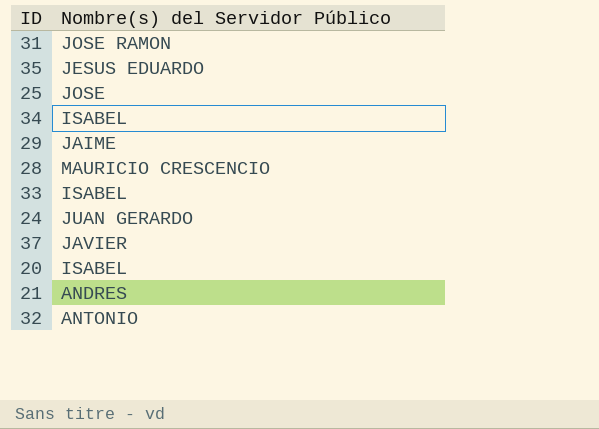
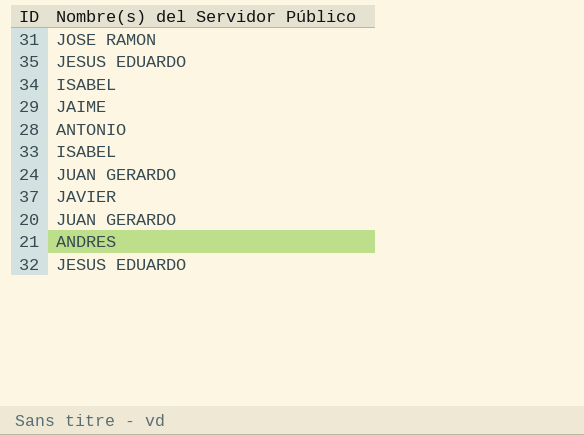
row 25: JOSE -> none
28 | Nombre(s) del Servidor Público: MAURICIO CRESCENCIO -> ANTONIO
20 | Nombre(s) del Servidor Público: ISABEL -> JUAN GERARDO
32 | Nombre(s) del Servidor Público: ANTONIO -> JESUS EDUARDO

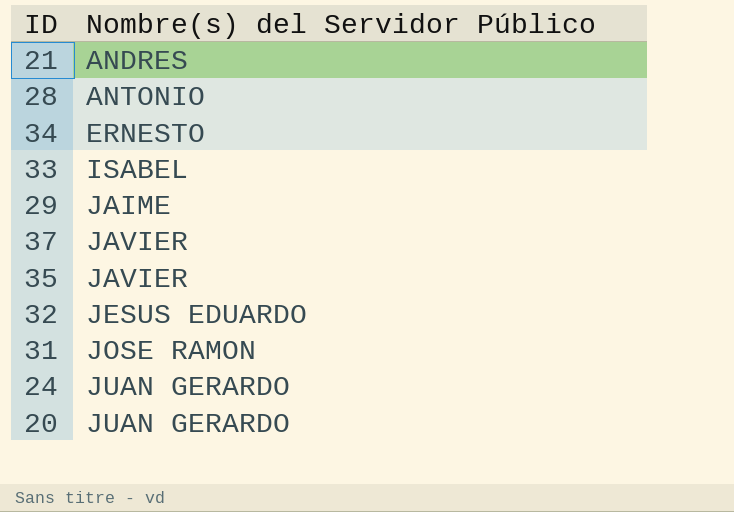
row order: none -> Nombre(s) del Servidor Público ascending
34 | Nombre(s) del Servidor Público: ISABEL -> ERNESTO
35 | Nombre(s) del Servidor Público: JESUS EDUARDO -> JAVIER

